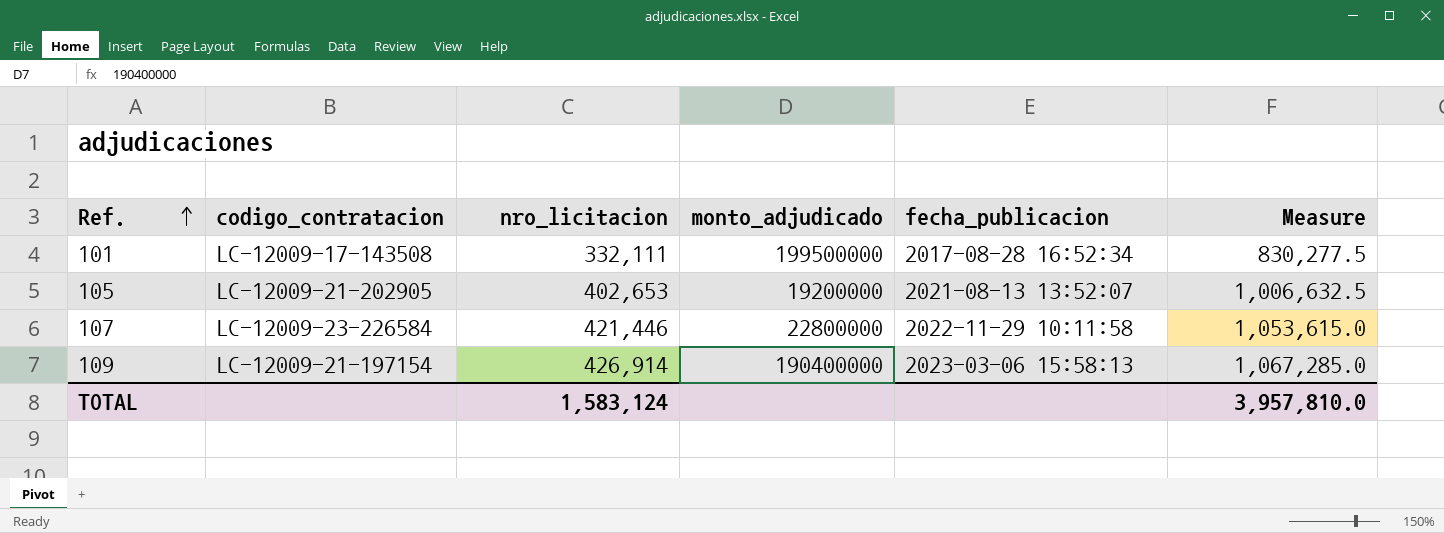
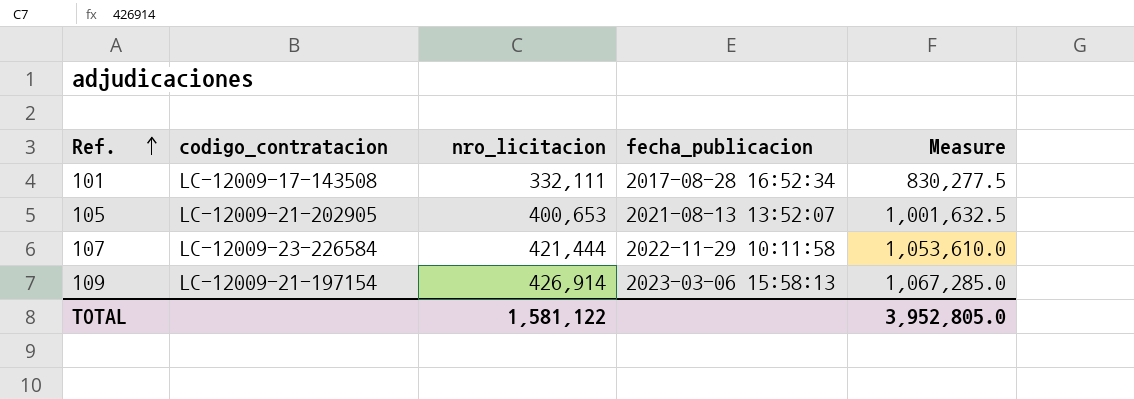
column monto_adjudicado | position: 4 -> none
105 | nro_licitacion: 402,653 -> 400,653
105 | Measure: 1,006,632.5 -> 1,001,632.5
107 | nro_licitacion: 421,446 -> 421,444
107 | Measure: 1,053,615.0 -> 1,053,610.0
TOTAL | nro_licitacion: 1,583,124 -> 1,581,122
TOTAL | Measure: 3,957,810.0 -> 3,952,805.0

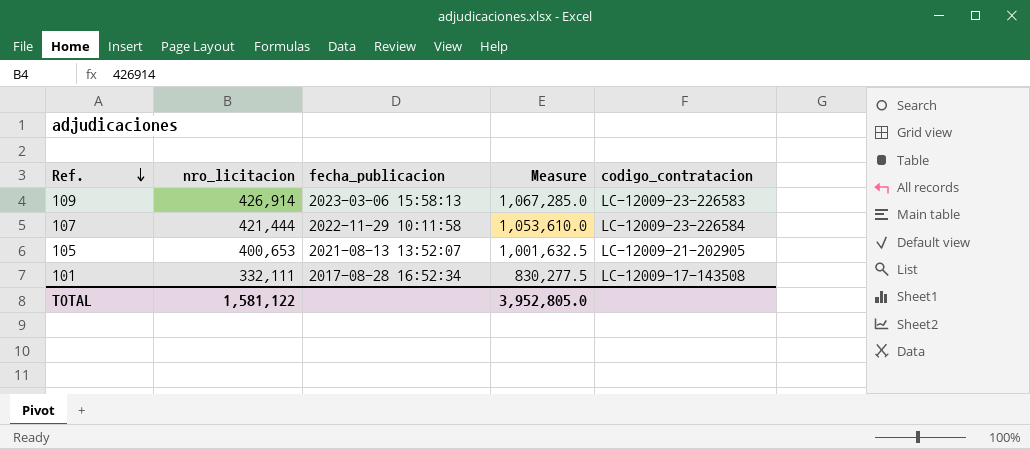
row order: Ref. ascending -> Ref. descending
column codigo_contratacion | position: 2 -> 5
109 | codigo_contratacion: LC-12009-21-197154 -> LC-12009-23-226583

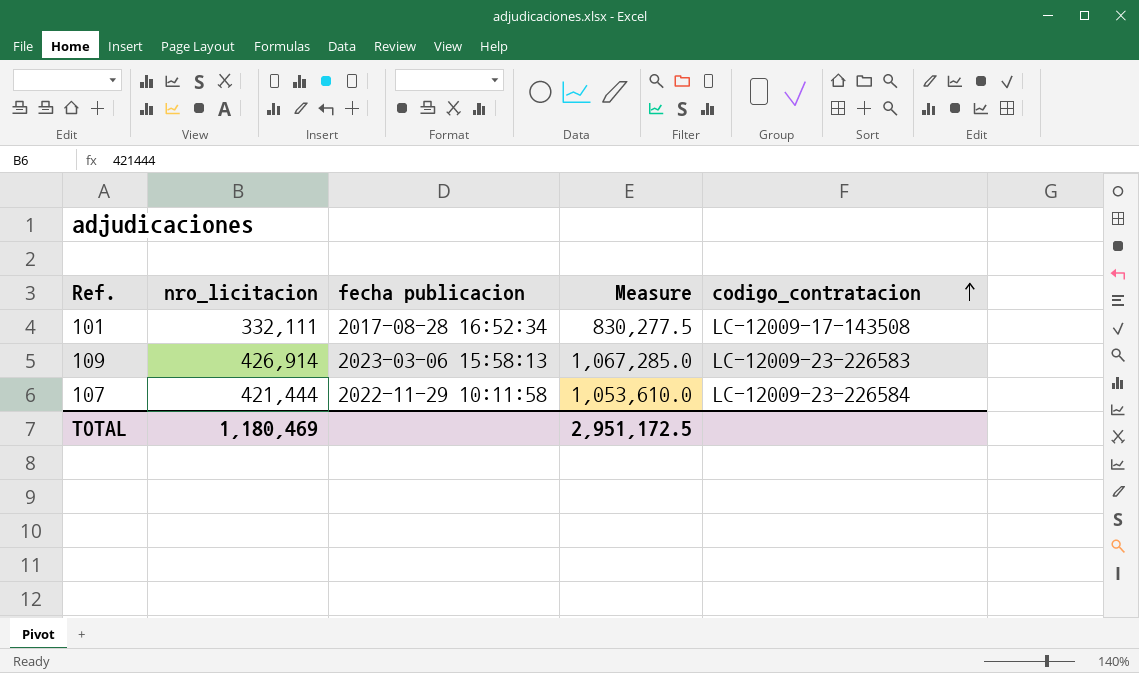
row order: Ref. descending -> codigo_contratacion ascending
column name: fecha_publicacion -> fecha publicacion
row 105: 400,653 | 2021-08-13 13:52:07 | 1,001,632.5 | LC-12009-21-202905 -> none
TOTAL | nro_licitacion: 1,581,122 -> 1,180,469
TOTAL | Measure: 3,952,805.0 -> 2,951,172.5

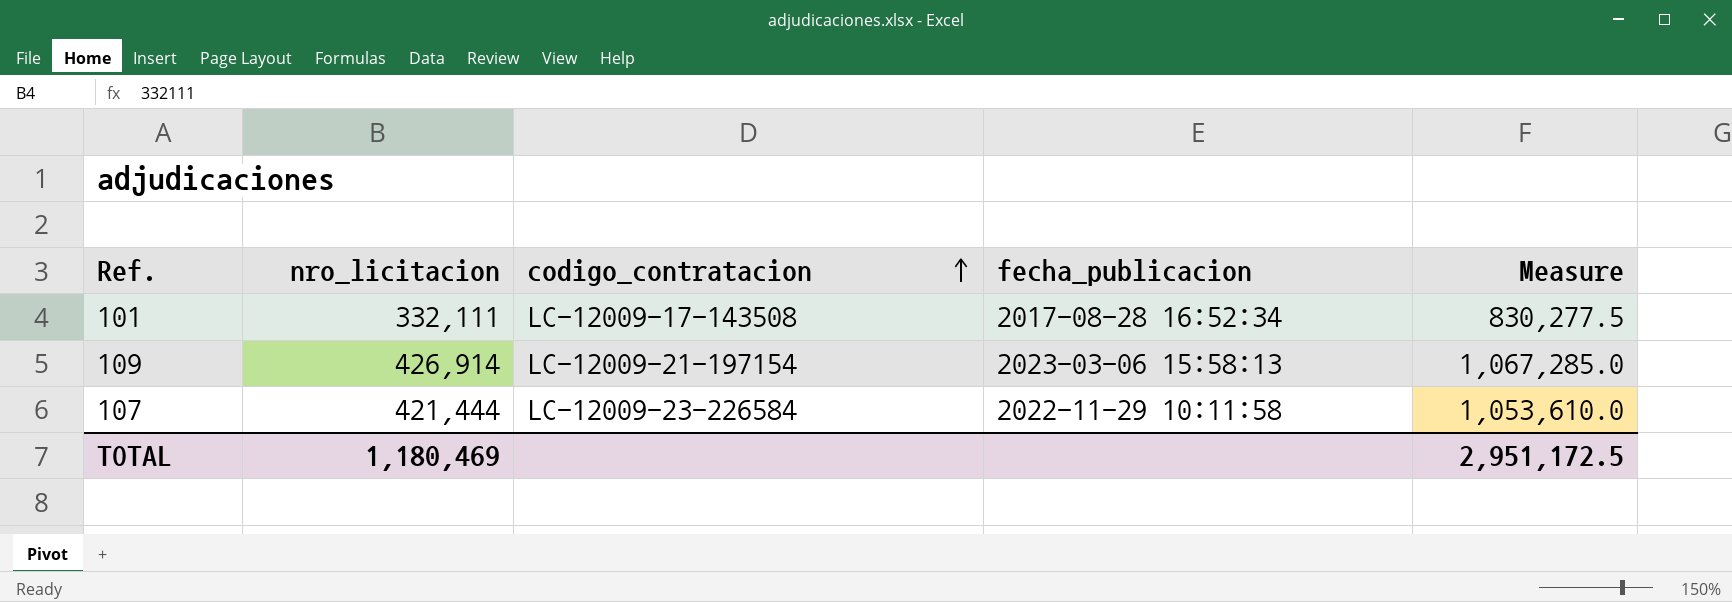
column codigo_contratacion | position: 5 -> 3
column name: fecha publicacion -> fecha_publicacion
109 | codigo_contratacion: LC-12009-23-226583 -> LC-12009-21-197154

